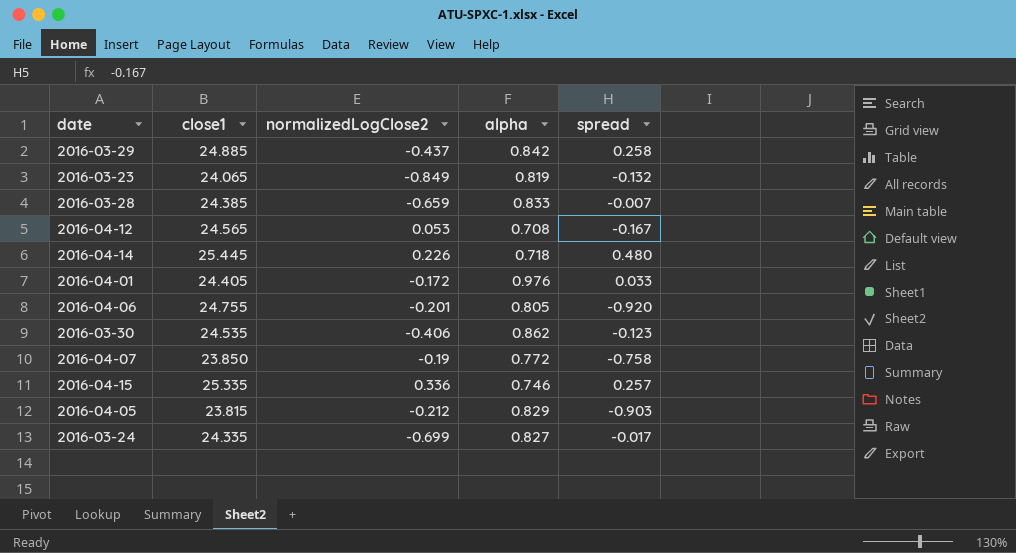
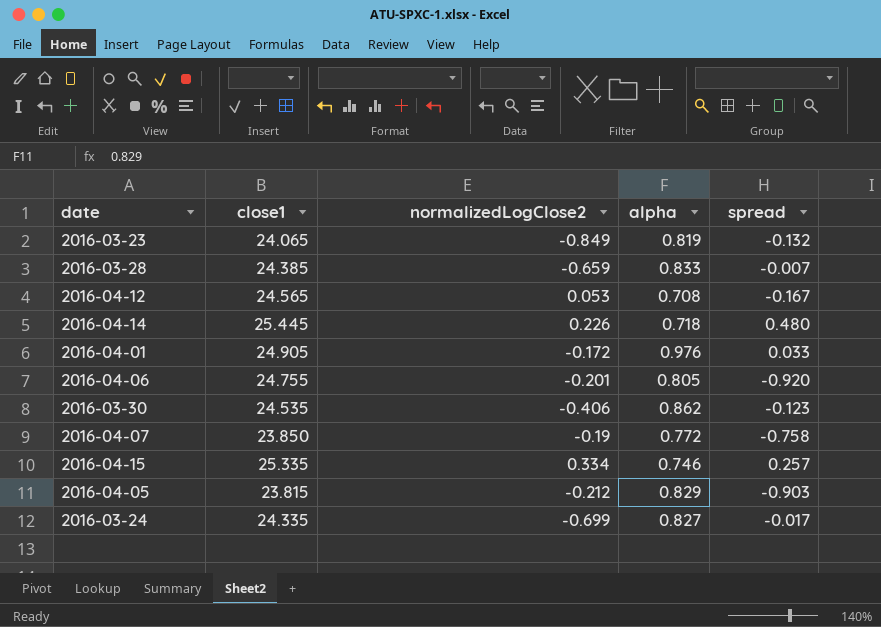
row 2016-03-29: 24.885 | -0.437 | 0.842 | 0.258 -> none
2016-04-01 | close1: 24.405 -> 24.905
2016-04-15 | normalizedLogClose2: 0.336 -> 0.334

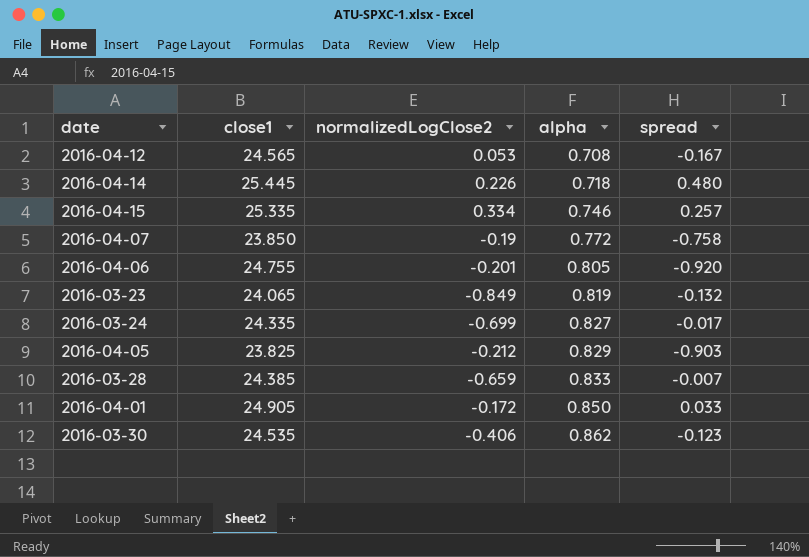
row order: none -> alpha ascending
2016-04-05 | close1: 23.815 -> 23.825
2016-04-01 | alpha: 0.976 -> 0.850

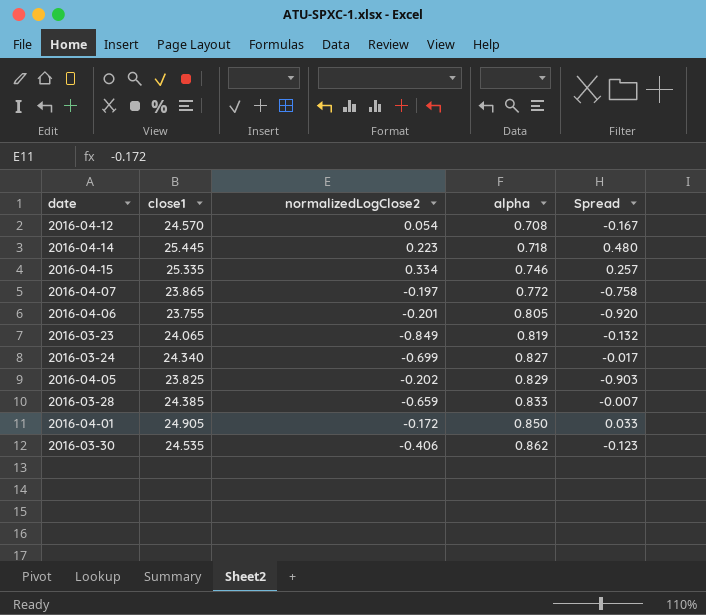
column name: spread -> Spread
2016-04-12 | close1: 24.565 -> 24.570
2016-04-12 | normalizedLogClose2: 0.053 -> 0.054
2016-04-14 | normalizedLogClose2: 0.226 -> 0.223
2016-04-07 | close1: 23.850 -> 23.865
2016-04-07 | normalizedLogClose2: -0.19 -> -0.197
2016-04-06 | close1: 24.755 -> 23.755
2016-03-24 | close1: 24.335 -> 24.340
2016-04-05 | normalizedLogClose2: -0.212 -> -0.202

